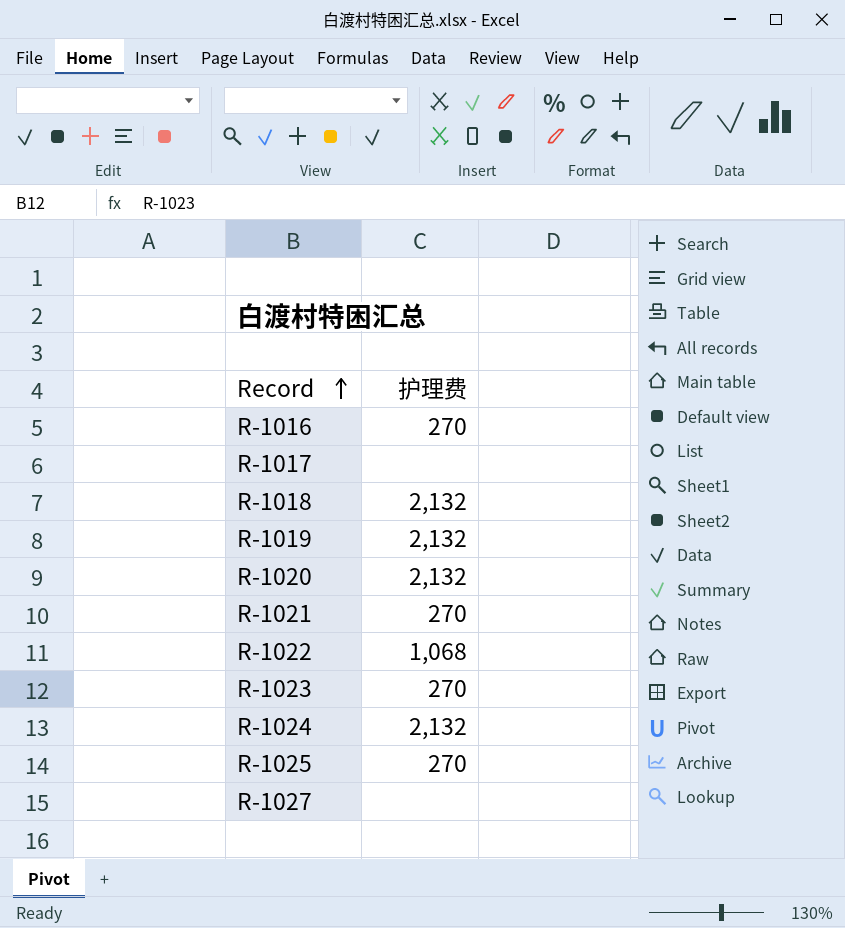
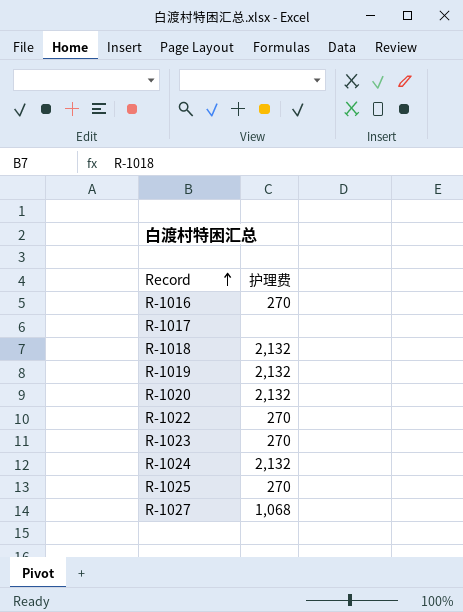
row R-1021: 270 -> none
R-1022 | 护理费: 1,068 -> 270
R-1027 | 护理费: none -> 1,068

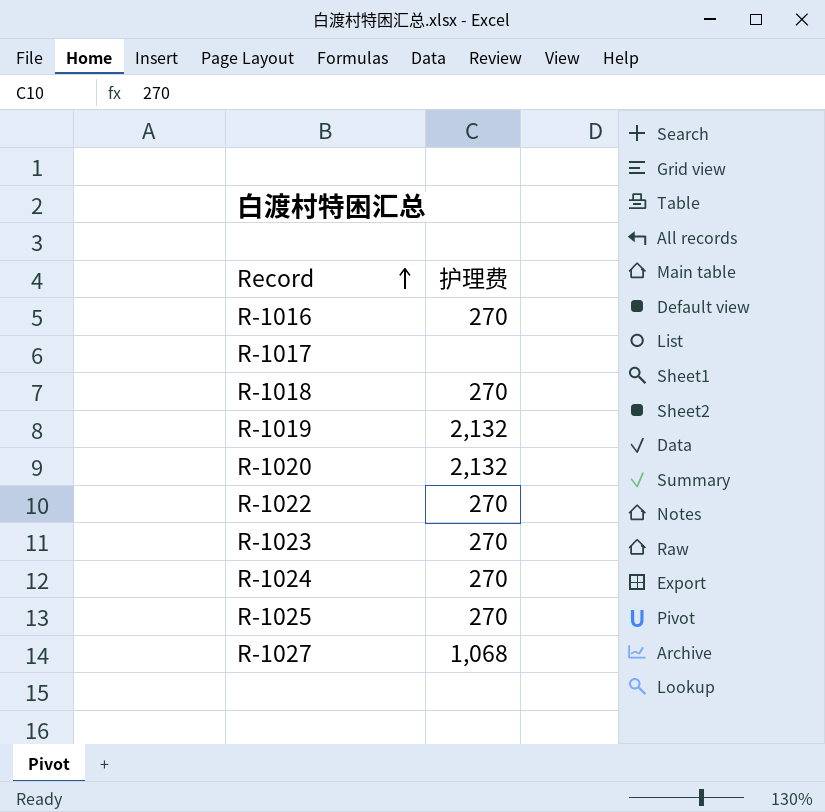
R-1018 | 护理费: 2,132 -> 270
R-1024 | 护理费: 2,132 -> 270

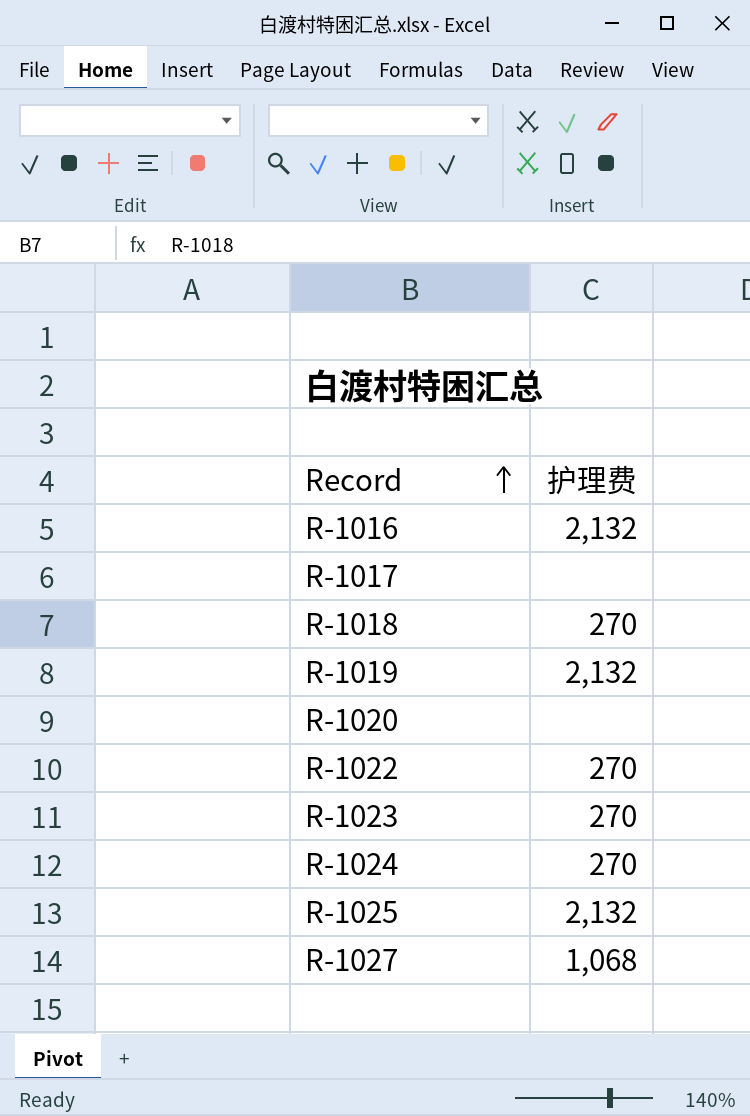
R-1016 | 护理费: 270 -> 2,132
R-1020 | 护理费: 2,132 -> none
R-1025 | 护理费: 270 -> 2,132

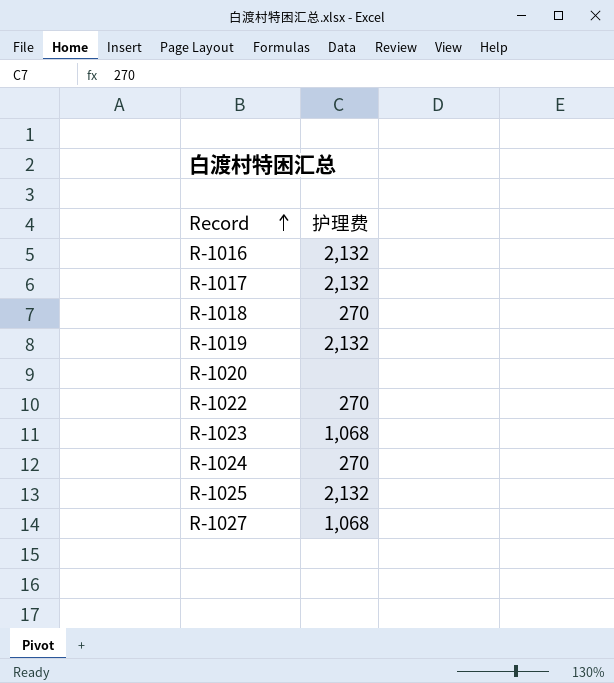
R-1017 | 护理费: none -> 2,132
R-1023 | 护理费: 270 -> 1,068

